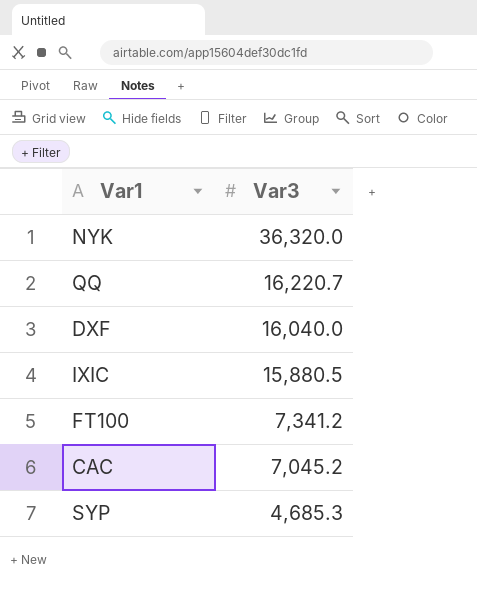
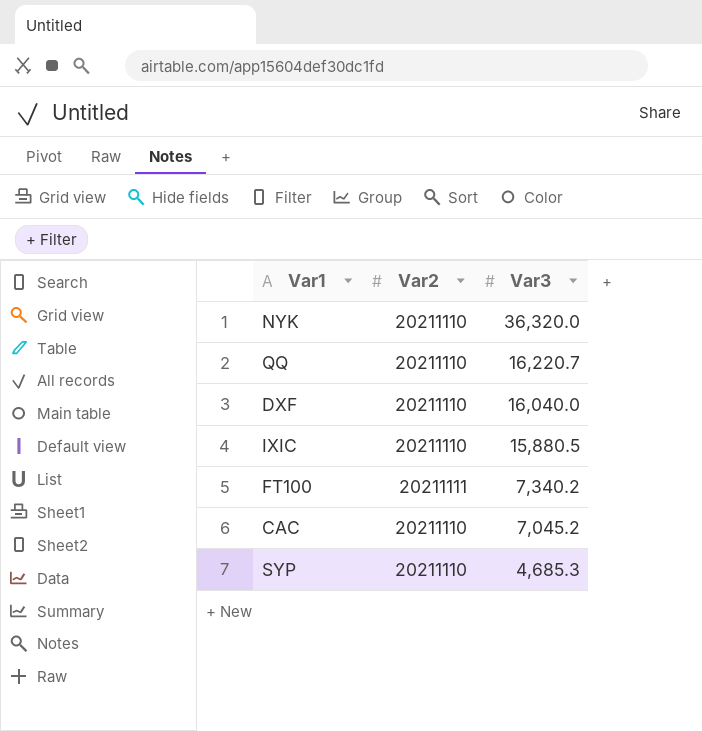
column Var2 | position: none -> 2
FT100 | Var3: 7,341.2 -> 7,340.2

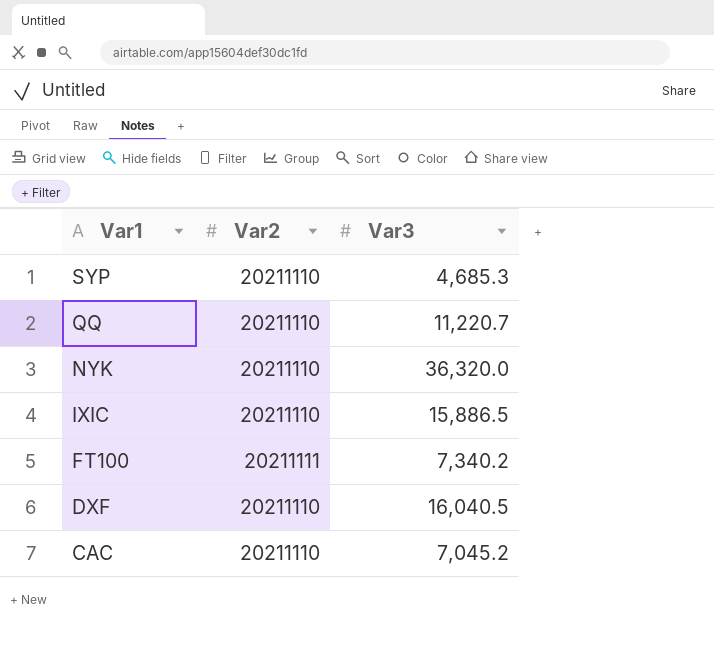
row order: Var3 descending -> Var1 descending
QQ | Var3: 16,220.7 -> 11,220.7
IXIC | Var3: 15,880.5 -> 15,886.5
DXF | Var3: 16,040.0 -> 16,040.5

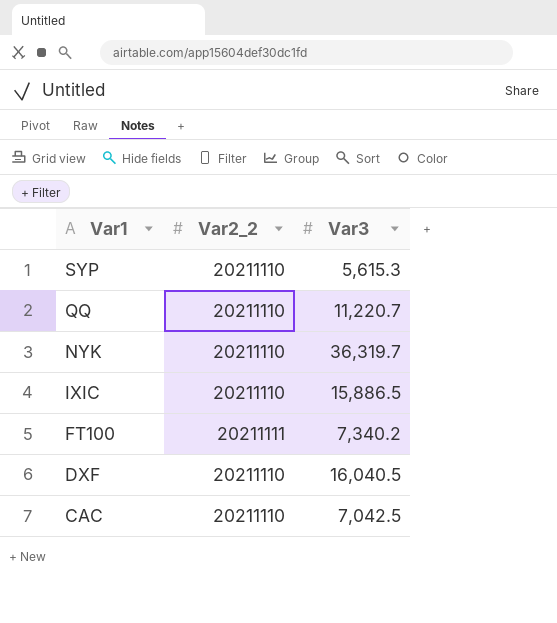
column name: Var2 -> Var2_2
SYP | Var3: 4,685.3 -> 5,615.3
NYK | Var3: 36,320.0 -> 36,319.7
CAC | Var3: 7,045.2 -> 7,042.5

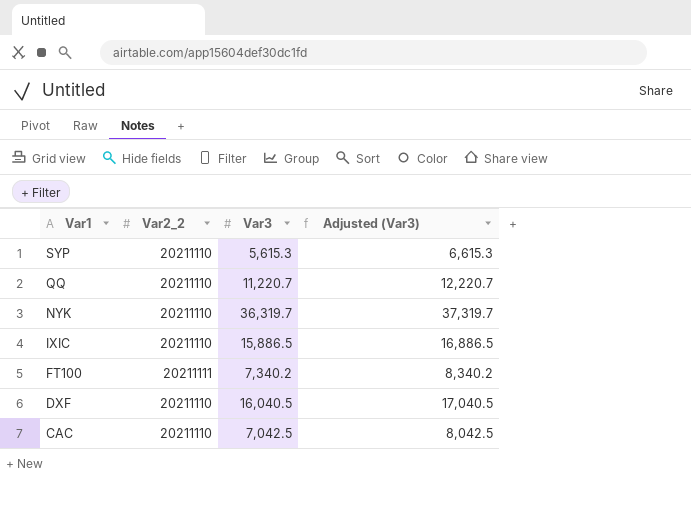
column Adjusted (Var3) | formula: none -> [Var3] + 1000

